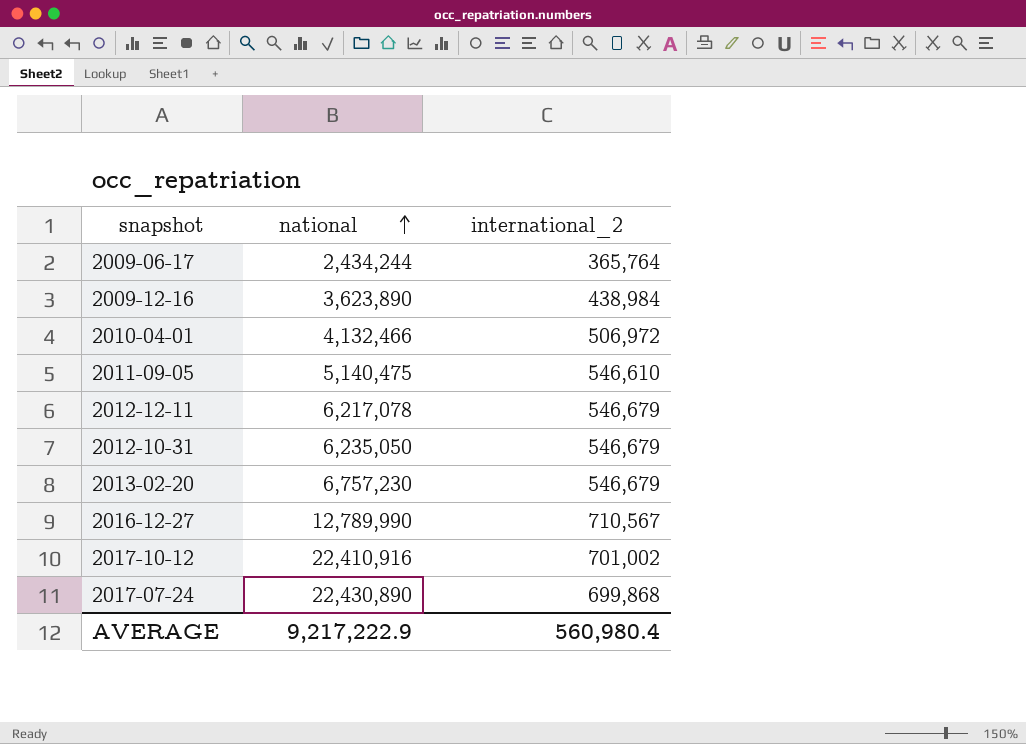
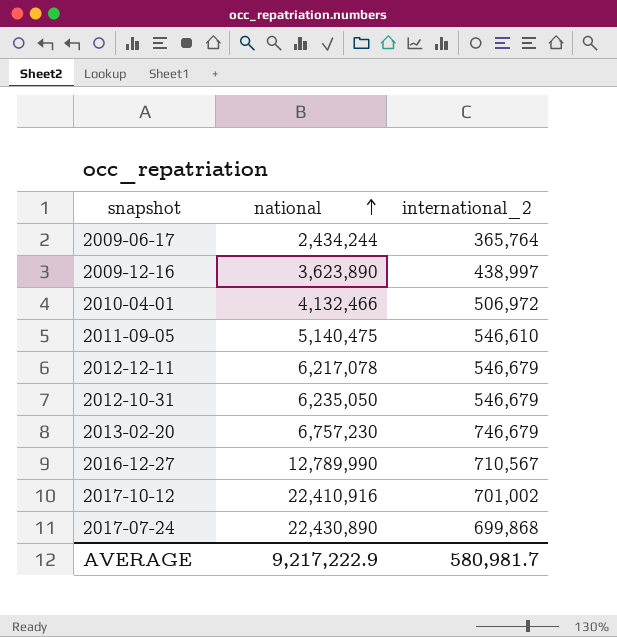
2009-12-16 | international_2: 438,984 -> 438,997
2013-02-20 | international_2: 546,679 -> 746,679
AVERAGE | international_2: 560,980.4 -> 580,981.7

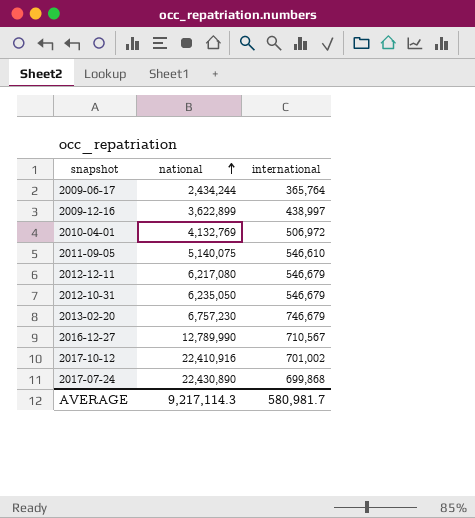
column name: international_2 -> international
2009-12-16 | national: 3,623,890 -> 3,622,899
2010-04-01 | national: 4,132,466 -> 4,132,769
2011-09-05 | national: 5,140,475 -> 5,140,075
2012-12-11 | national: 6,217,078 -> 6,217,080
AVERAGE | national: 9,217,222.9 -> 9,217,114.3

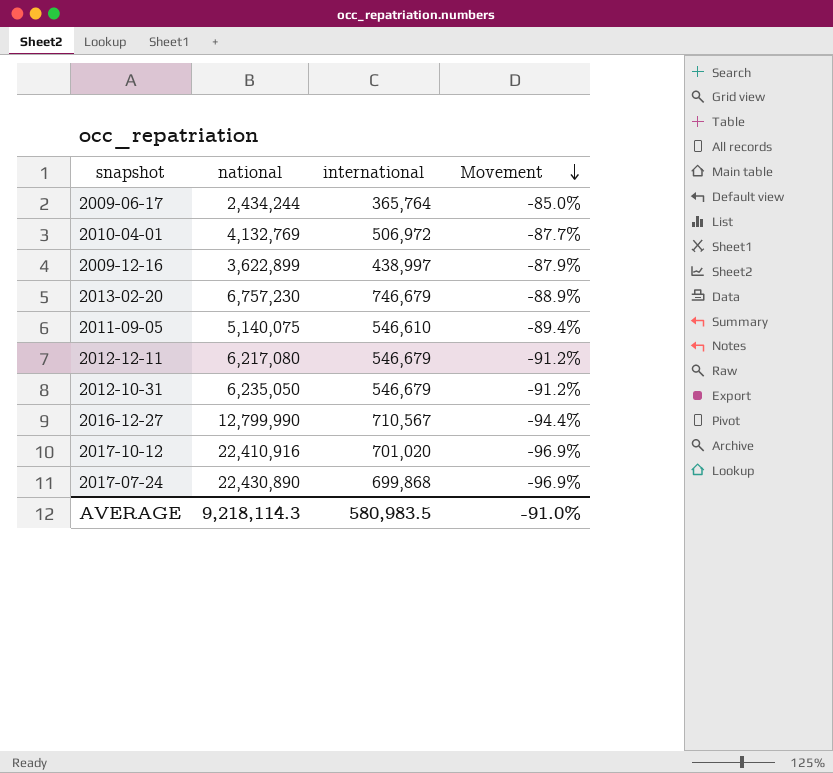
row order: national ascending -> Movement descending
column Movement | formula: none -> ([international] - [national]) / [national]
2016-12-27 | national: 12,789,990 -> 12,799,990
2017-10-12 | international: 701,002 -> 701,020
AVERAGE | national: 9,217,114.3 -> 9,218,114.3
AVERAGE | international: 580,981.7 -> 580,983.5

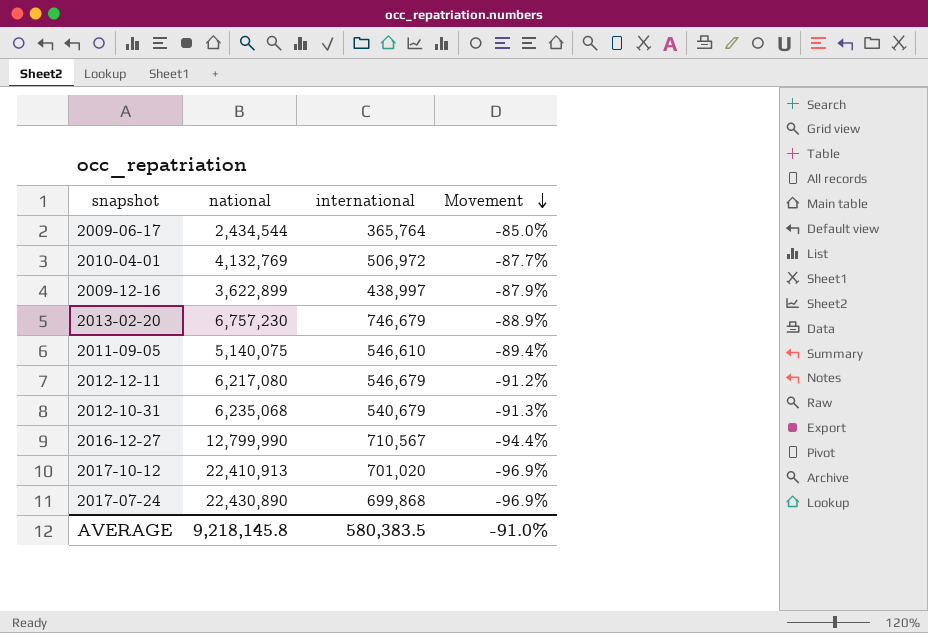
2009-06-17 | national: 2,434,244 -> 2,434,544
2012-10-31 | national: 6,235,050 -> 6,235,068
2012-10-31 | international: 546,679 -> 540,679
2012-10-31 | Movement: -91.2% -> -91.3%
2017-10-12 | national: 22,410,916 -> 22,410,913
AVERAGE | national: 9,218,114.3 -> 9,218,145.8
AVERAGE | international: 580,983.5 -> 580,383.5

